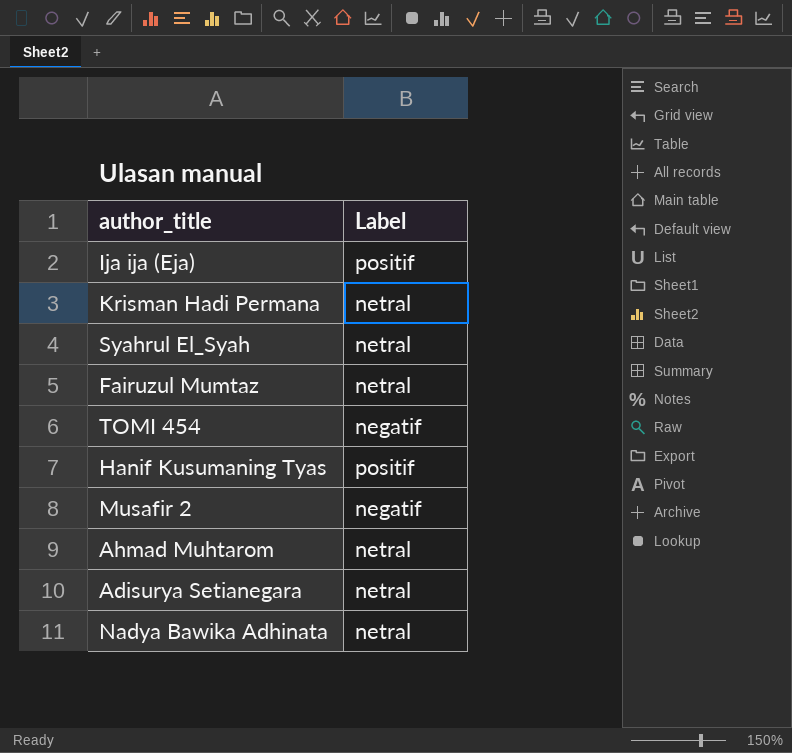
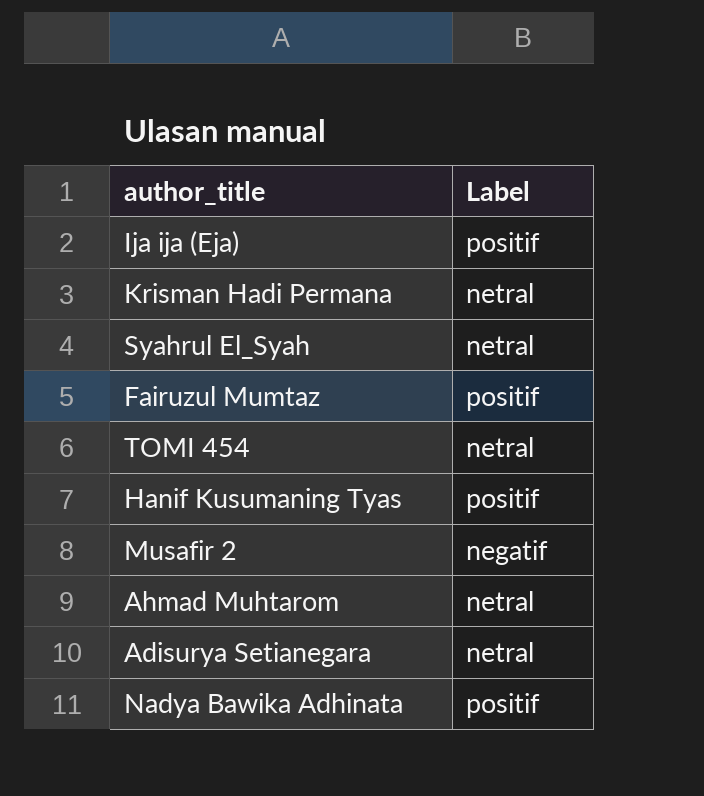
Fairuzul Mumtaz | Label: netral -> positif
TOMI 454 | Label: negatif -> netral
Nadya Bawika Adhinata | Label: netral -> positif

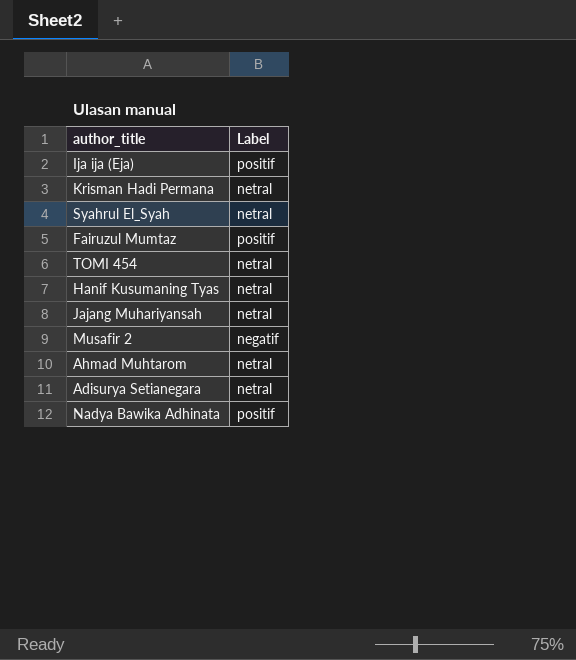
Hanif Kusumaning Tyas | Label: positif -> netral
row Jajang Muhariyansah: none -> netral

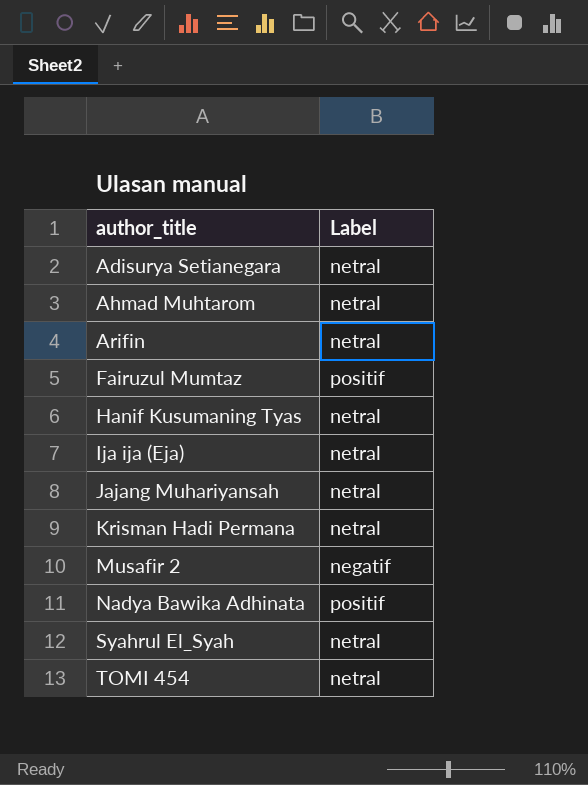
row order: none -> author_title ascending
row Arifin: none -> netral
Ija ija (Eja) | Label: positif -> netral

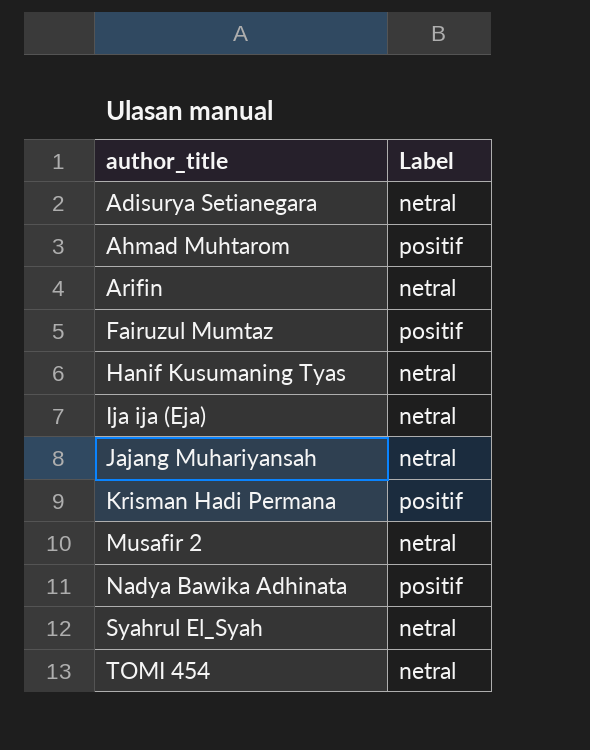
Ahmad Muhtarom | Label: netral -> positif
Krisman Hadi Permana | Label: netral -> positif
Musafir 2 | Label: negatif -> netral

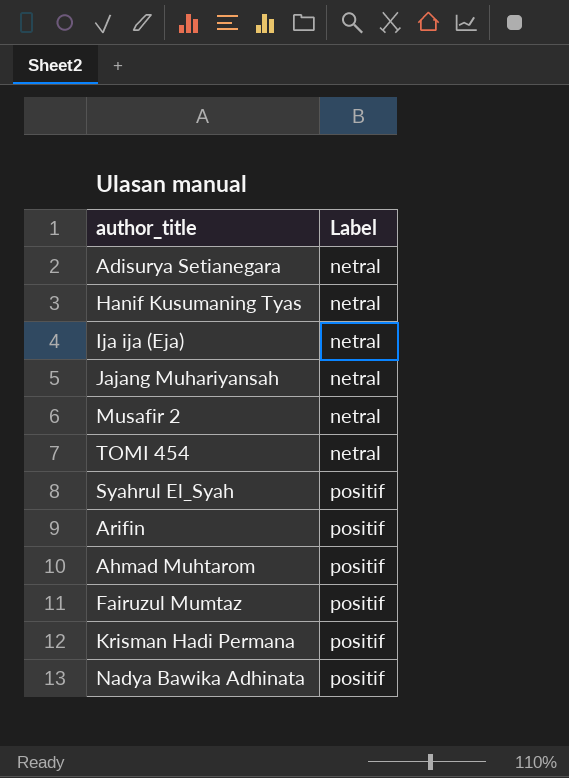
row order: author_title ascending -> Label ascending
Syahrul El_Syah | Label: netral -> positif
Arifin | Label: netral -> positif

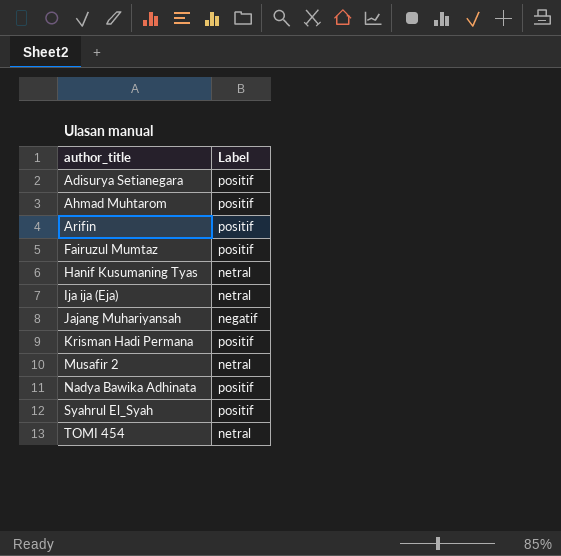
row order: Label ascending -> author_title ascending
Adisurya Setianegara | Label: netral -> positif
Jajang Muhariyansah | Label: netral -> negatif

